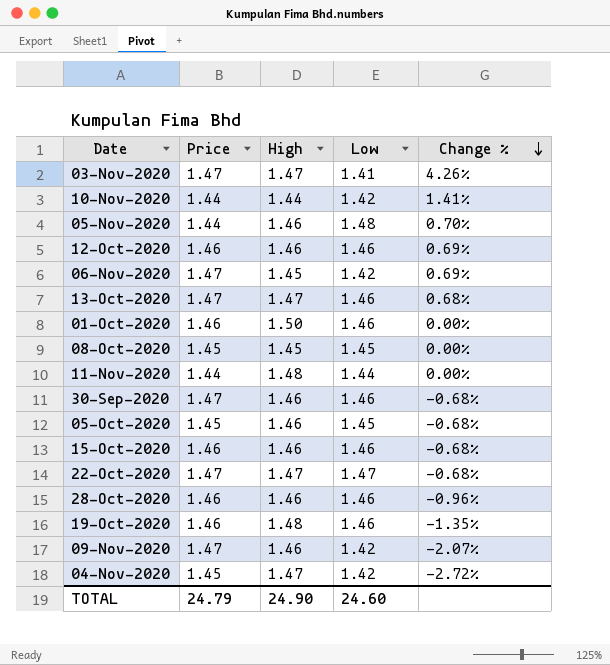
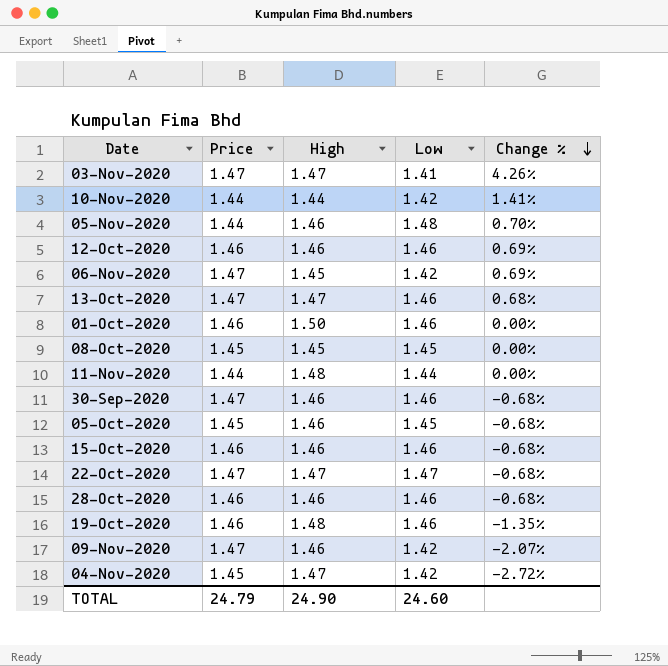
28-Oct-2020 | Change %: -0.96% -> -0.68%

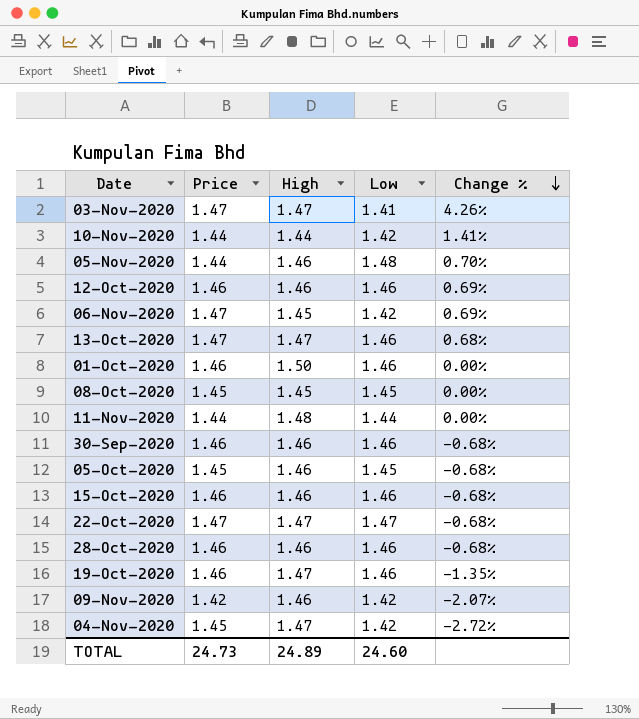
30-Sep-2020 | Price: 1.47 -> 1.46
19-Oct-2020 | High: 1.48 -> 1.47
09-Nov-2020 | Price: 1.47 -> 1.42
TOTAL | Price: 24.79 -> 24.73
TOTAL | High: 24.90 -> 24.89

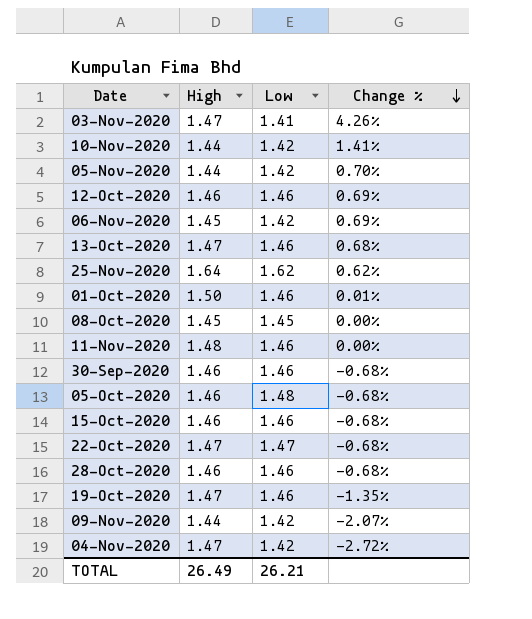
column Price | position: 2 -> none
05-Nov-2020 | High: 1.46 -> 1.44
05-Nov-2020 | Low: 1.48 -> 1.42
row 25-Nov-2020: none -> 1.64 | 1.62 | 0.62%
01-Oct-2020 | Change %: 0.00% -> 0.01%
11-Nov-2020 | Low: 1.44 -> 1.46
05-Oct-2020 | Low: 1.45 -> 1.48
09-Nov-2020 | High: 1.46 -> 1.44
TOTAL | High: 24.89 -> 26.49
TOTAL | Low: 24.60 -> 26.21

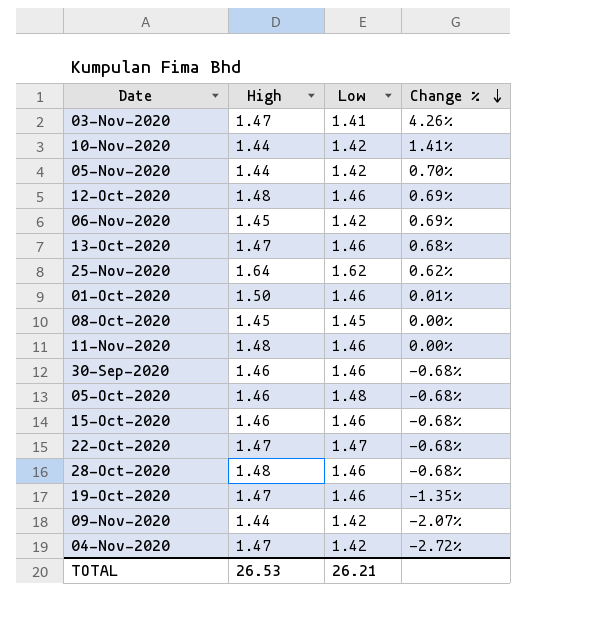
12-Oct-2020 | High: 1.46 -> 1.48
28-Oct-2020 | High: 1.46 -> 1.48
TOTAL | High: 26.49 -> 26.53

